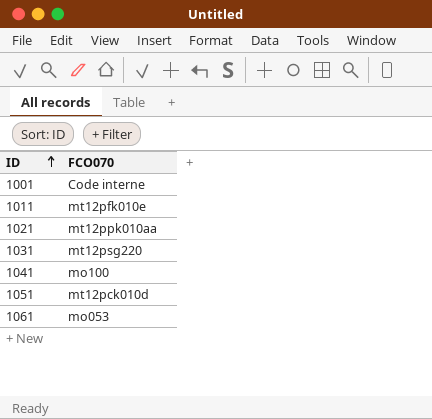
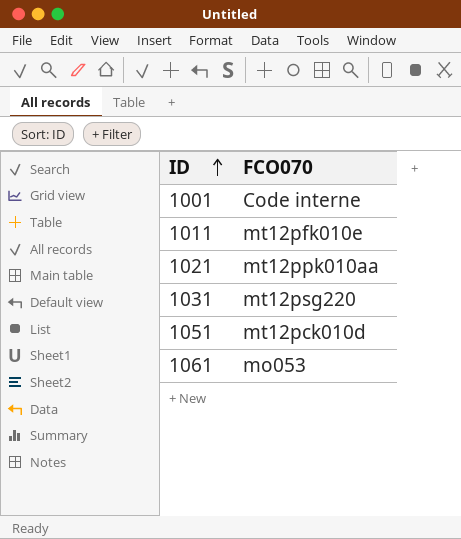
row 1041: mo100 -> none

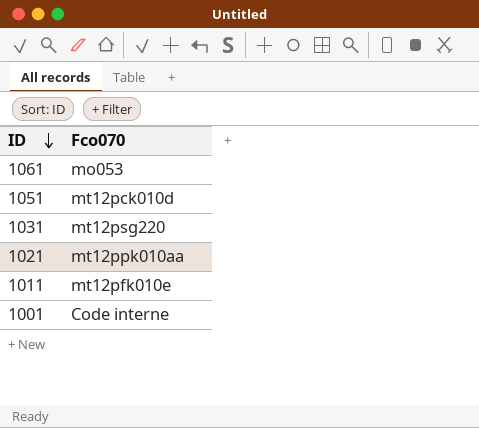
row order: ID ascending -> ID descending
column name: FCO070 -> Fco070

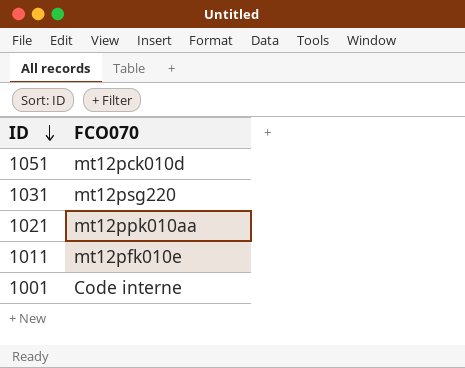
column name: Fco070 -> FCO070
row 1061: mo053 -> none

